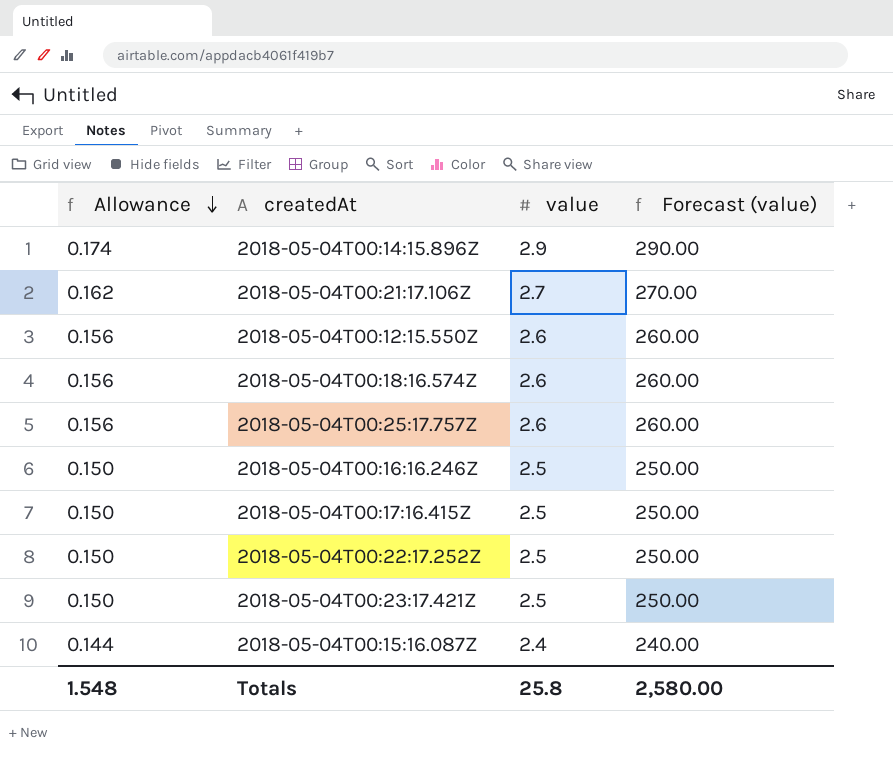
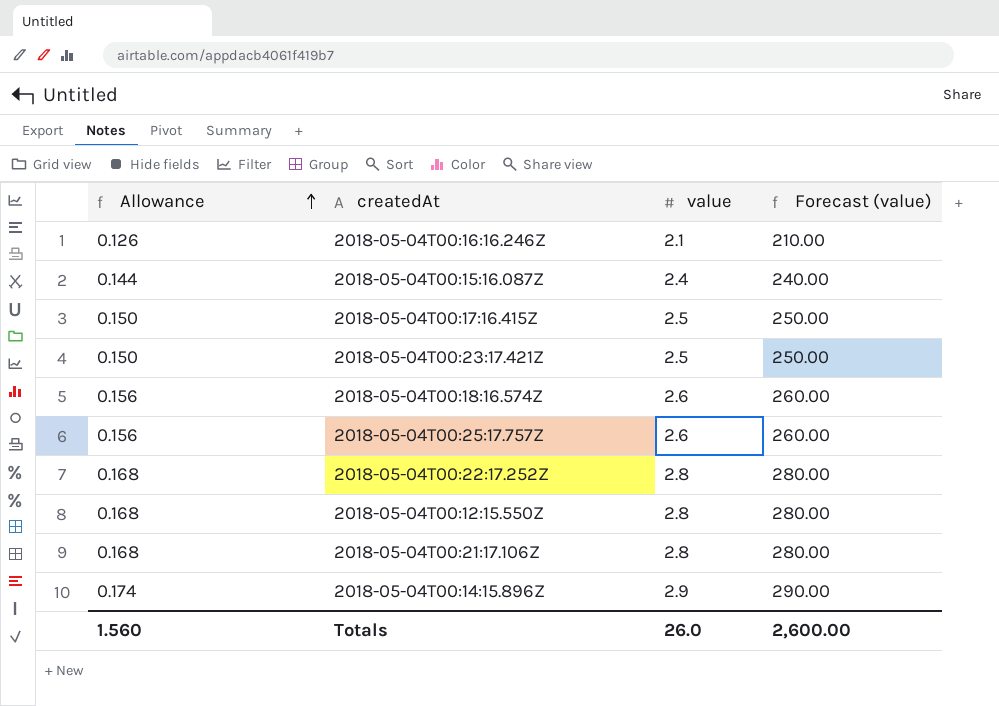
row order: Allowance descending -> Allowance ascending
2018-05-04T00:16:16.246Z | Allowance: 0.150 -> 0.126
2018-05-04T00:16:16.246Z | value: 2.5 -> 2.1
2018-05-04T00:16:16.246Z | Forecast (value): 250.00 -> 210.00
2018-05-04T00:22:17.252Z | Allowance: 0.150 -> 0.168
2018-05-04T00:22:17.252Z | value: 2.5 -> 2.8
2018-05-04T00:22:17.252Z | Forecast (value): 250.00 -> 280.00
2018-05-04T00:12:15.550Z | Allowance: 0.156 -> 0.168
2018-05-04T00:12:15.550Z | value: 2.6 -> 2.8
2018-05-04T00:12:15.550Z | Forecast (value): 260.00 -> 280.00
2018-05-04T00:21:17.106Z | Allowance: 0.162 -> 0.168
2018-05-04T00:21:17.106Z | value: 2.7 -> 2.8
2018-05-04T00:21:17.106Z | Forecast (value): 270.00 -> 280.00
Totals | Allowance: 1.548 -> 1.560
Totals | value: 25.8 -> 26.0
Totals | Forecast (value): 2,580.00 -> 2,600.00

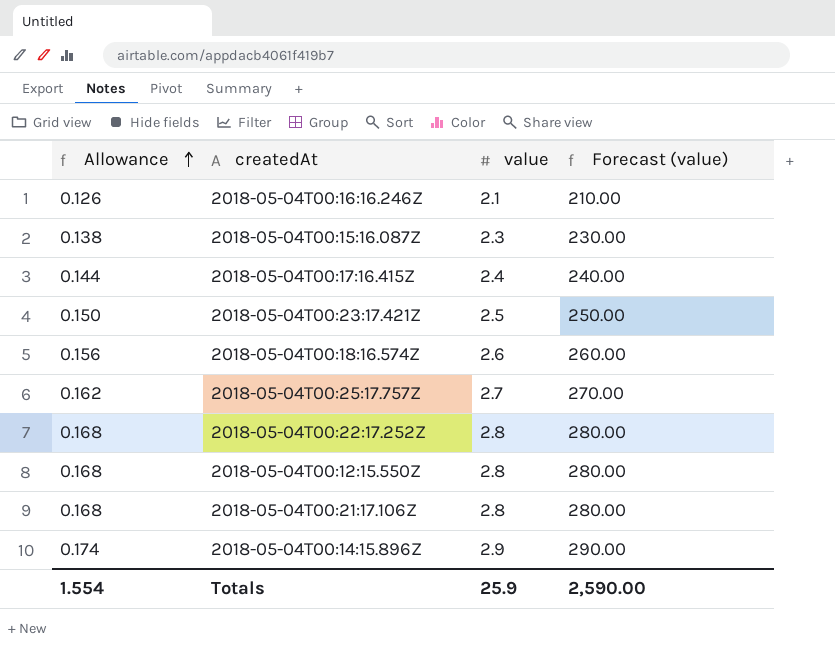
2018-05-04T00:15:16.087Z | Allowance: 0.144 -> 0.138
2018-05-04T00:15:16.087Z | value: 2.4 -> 2.3
2018-05-04T00:15:16.087Z | Forecast (value): 240.00 -> 230.00
2018-05-04T00:17:16.415Z | Allowance: 0.150 -> 0.144
2018-05-04T00:17:16.415Z | value: 2.5 -> 2.4
2018-05-04T00:17:16.415Z | Forecast (value): 250.00 -> 240.00
2018-05-04T00:25:17.757Z | Allowance: 0.156 -> 0.162
2018-05-04T00:25:17.757Z | value: 2.6 -> 2.7
2018-05-04T00:25:17.757Z | Forecast (value): 260.00 -> 270.00
Totals | Allowance: 1.560 -> 1.554
Totals | value: 26.0 -> 25.9
Totals | Forecast (value): 2,600.00 -> 2,590.00

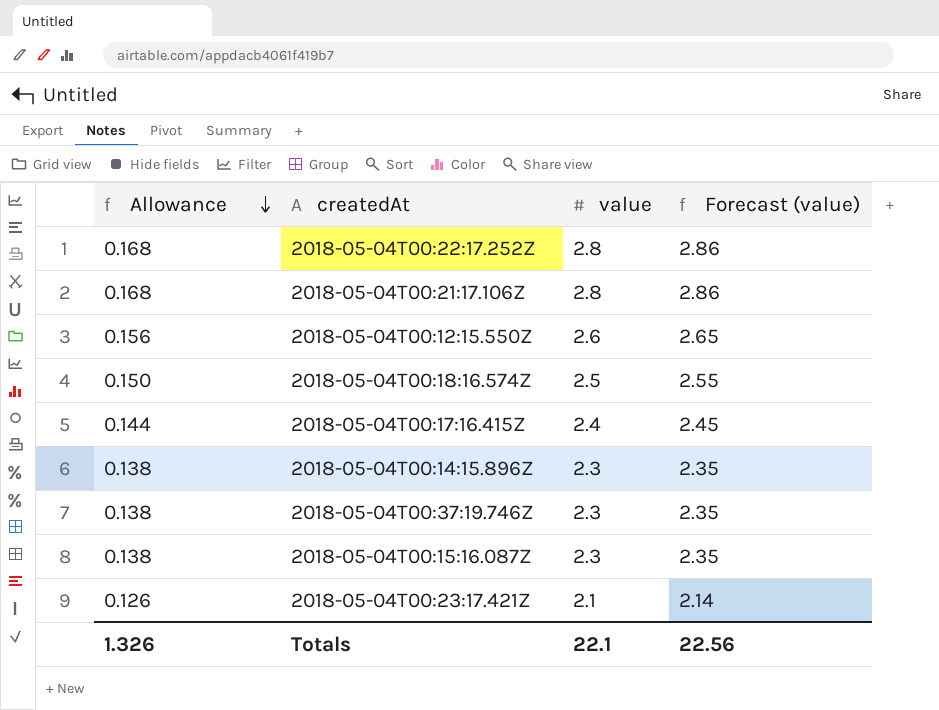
row order: Allowance ascending -> Allowance descending
column Forecast (value) | formula: [value] * 100 -> [value] * 1.02
row 2018-05-04T00:16:16.246Z: 0.126 | 2.1 | 210.00 -> none
row 2018-05-04T00:25:17.757Z: 0.162 | 2.7 | 270.00 -> none
2018-05-04T00:12:15.550Z | Allowance: 0.168 -> 0.156
2018-05-04T00:12:15.550Z | value: 2.8 -> 2.6
2018-05-04T00:18:16.574Z | Allowance: 0.156 -> 0.150
2018-05-04T00:18:16.574Z | value: 2.6 -> 2.5
2018-05-04T00:14:15.896Z | Allowance: 0.174 -> 0.138
2018-05-04T00:14:15.896Z | value: 2.9 -> 2.3
row 2018-05-04T00:37:19.746Z: none -> 0.138 | 2.3 | 2.35
2018-05-04T00:23:17.421Z | Allowance: 0.150 -> 0.126
2018-05-04T00:23:17.421Z | value: 2.5 -> 2.1
Totals | Allowance: 1.554 -> 1.326
Totals | value: 25.9 -> 22.1
Totals | Forecast (value): 2,590.00 -> 22.56

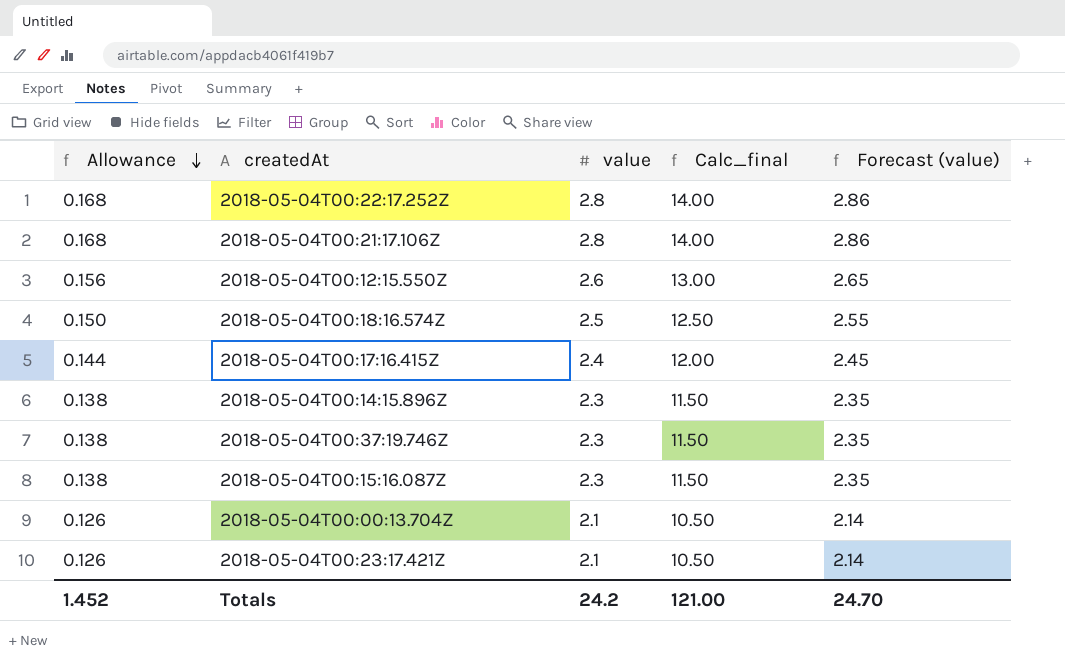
column Calc_final | formula: none -> [value] * 5
row 2018-05-04T00:00:13.704Z: none -> 0.126 | 2.1 | 10.50 | 2.14
Totals | Allowance: 1.326 -> 1.452
Totals | value: 22.1 -> 24.2
Totals | Forecast (value): 22.56 -> 24.70

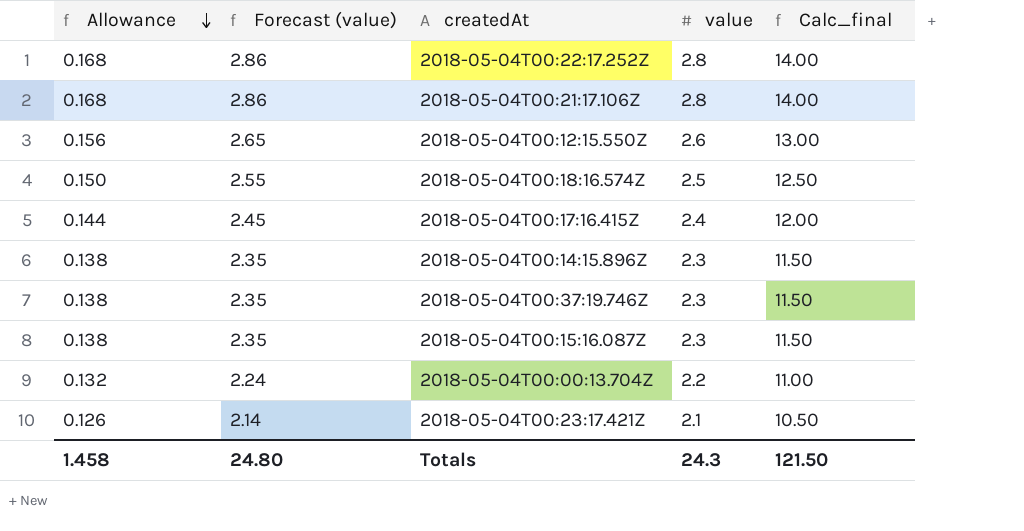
column Forecast (value) | position: 5 -> 2
2018-05-04T00:00:13.704Z | Allowance: 0.126 -> 0.132
2018-05-04T00:00:13.704Z | Forecast (value): 2.14 -> 2.24
2018-05-04T00:00:13.704Z | value: 2.1 -> 2.2
2018-05-04T00:00:13.704Z | Calc_final: 10.50 -> 11.00
Totals | Allowance: 1.452 -> 1.458
Totals | Forecast (value): 24.70 -> 24.80
Totals | value: 24.2 -> 24.3
Totals | Calc_final: 121.00 -> 121.50

